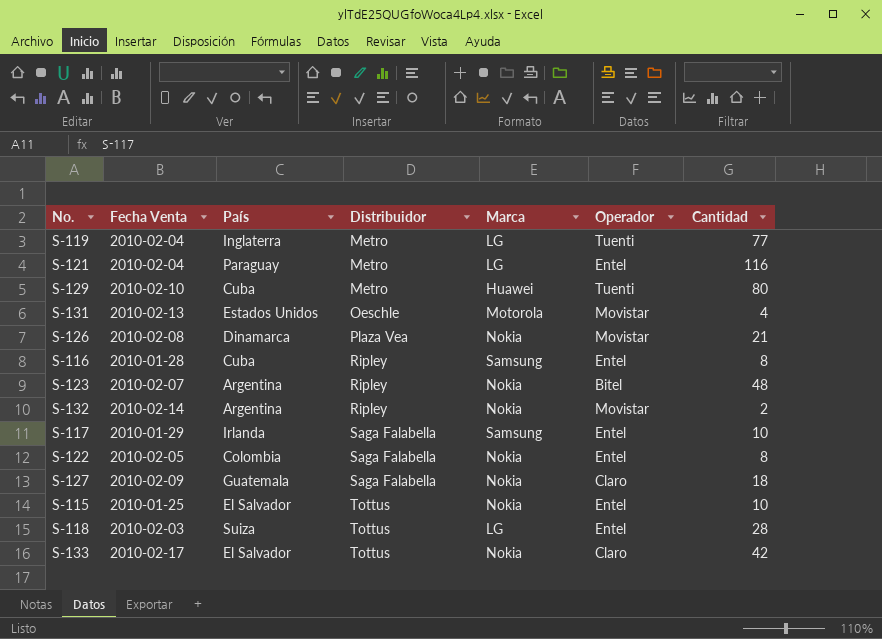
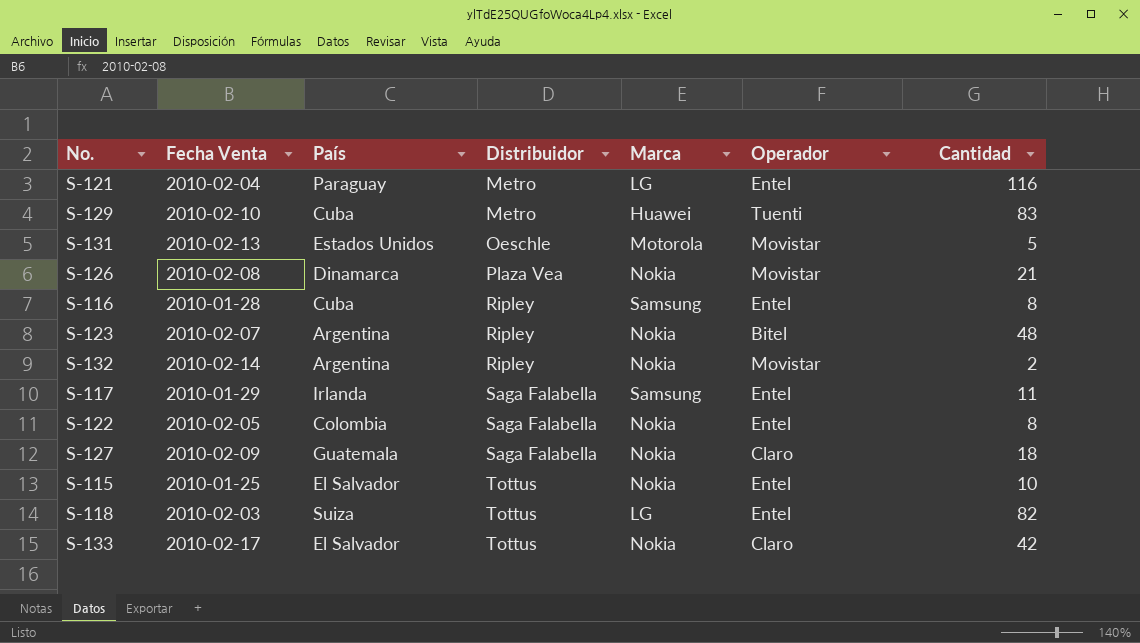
row S-119: 2010-02-04 | Inglaterra | Metro | LG | Tuenti | 77 -> none
S-129 | Cantidad: 80 -> 83
S-131 | Cantidad: 4 -> 5
S-117 | Cantidad: 10 -> 11
S-118 | Cantidad: 28 -> 82

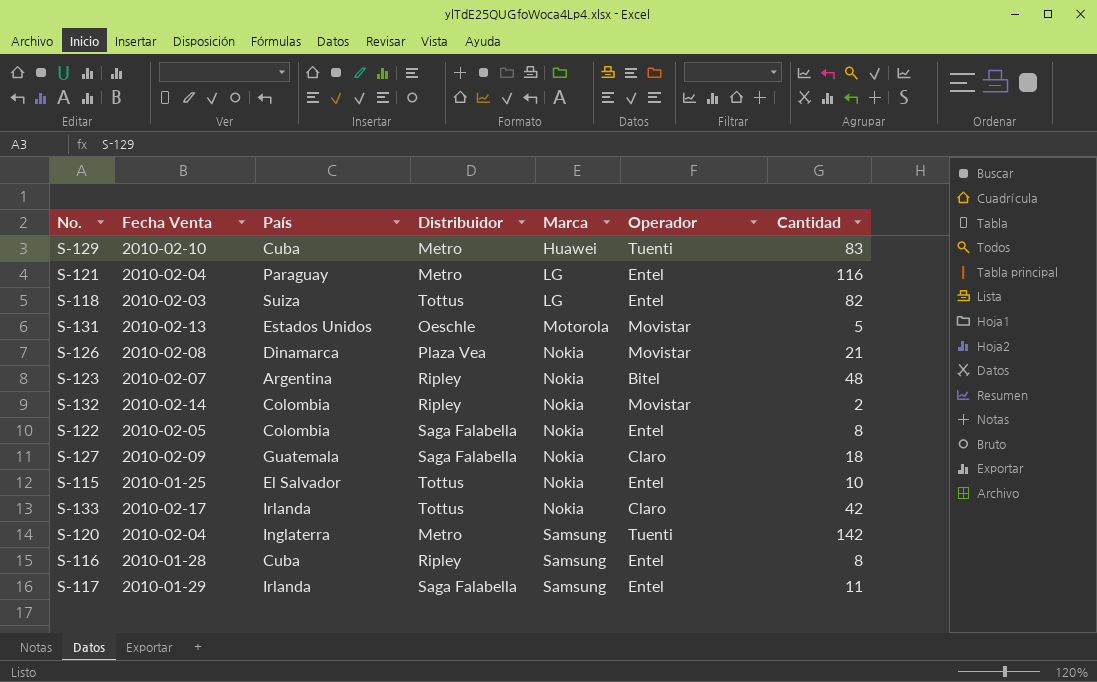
row order: Distribuidor ascending -> Marca ascending
S-132 | País: Argentina -> Colombia
S-133 | País: El Salvador -> Irlanda
row S-120: none -> 2010-02-04 | Inglaterra | Metro | Samsung | Tuenti | 142

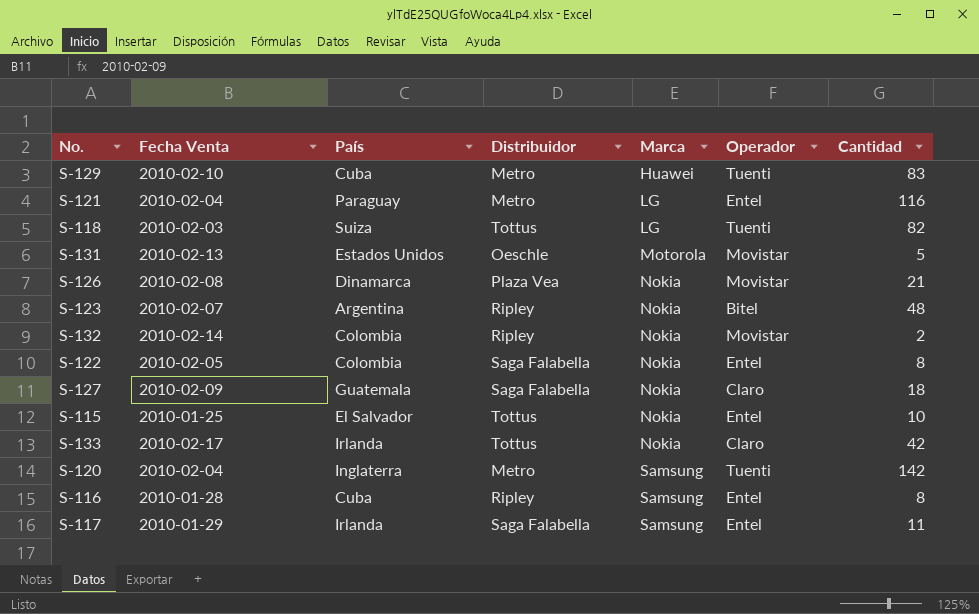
S-118 | Operador: Entel -> Tuenti

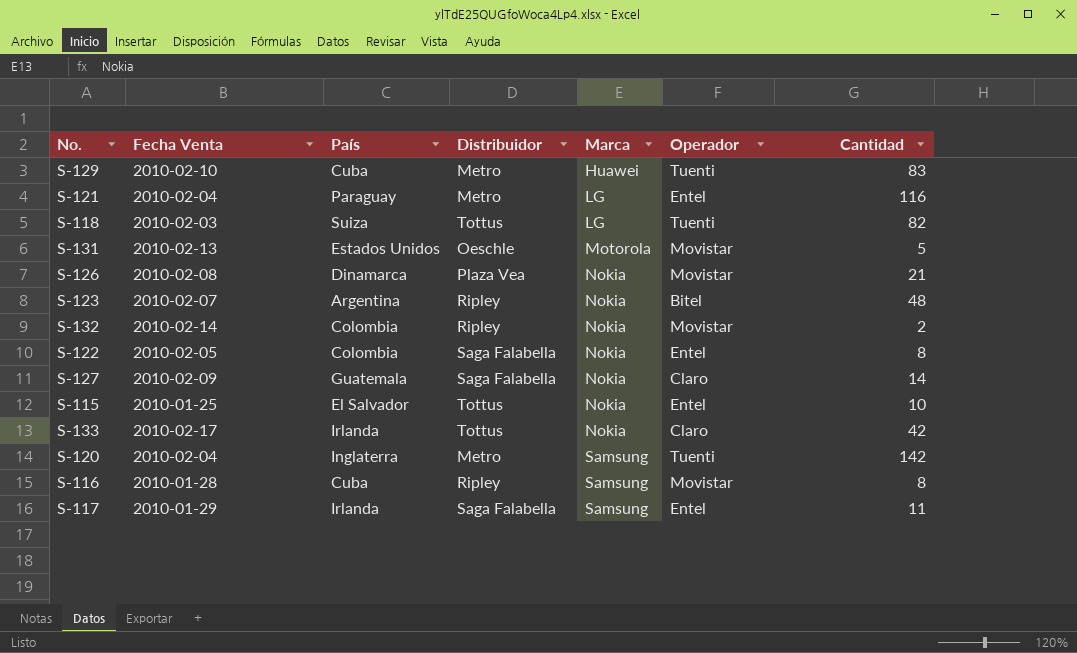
S-127 | Cantidad: 18 -> 14
S-116 | Operador: Entel -> Movistar

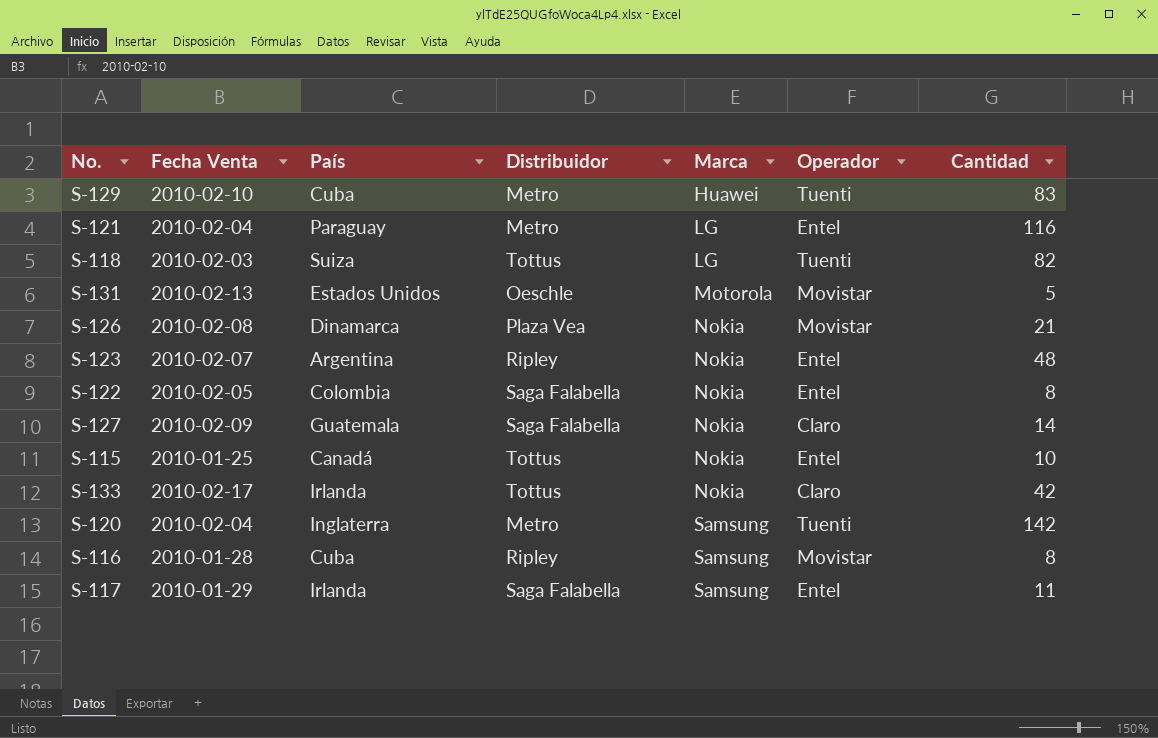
row S-132: 2010-02-14 | Colombia | Ripley | Nokia | Movistar | 2 -> none
S-123 | Operador: Bitel -> Entel
S-115 | País: El Salvador -> Canadá

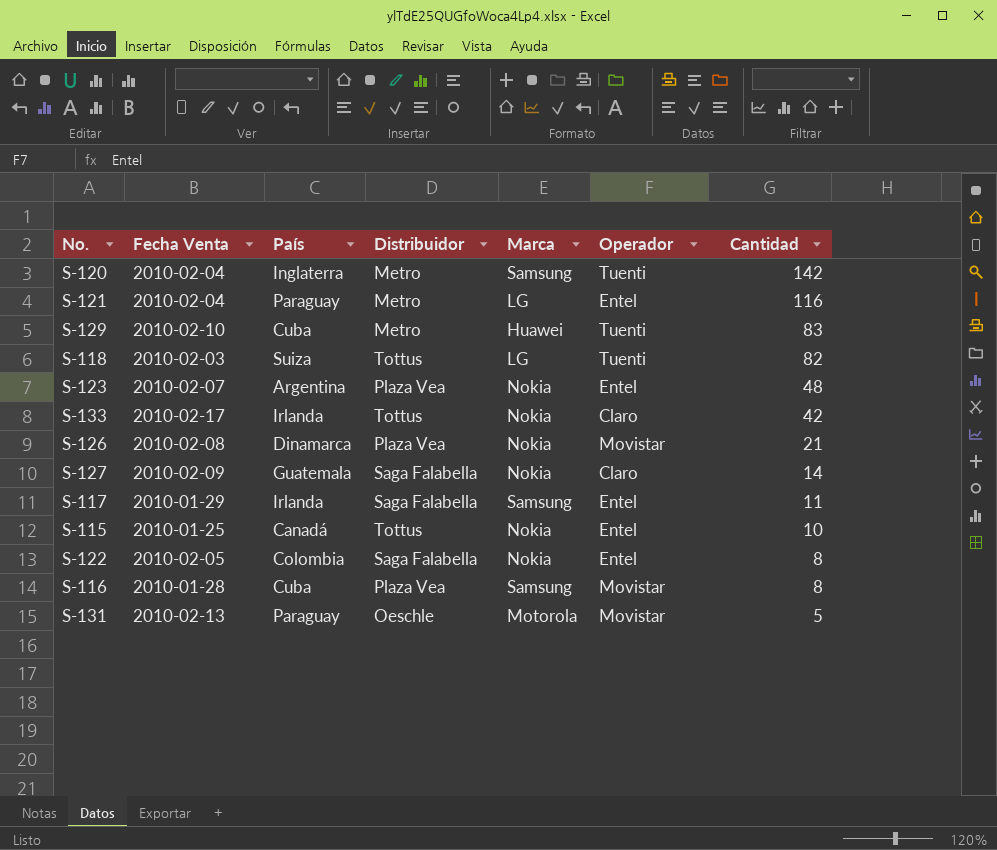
row order: Marca ascending -> Cantidad descending
S-123 | Distribuidor: Ripley -> Plaza Vea
S-116 | Distribuidor: Ripley -> Plaza Vea
S-131 | País: Estados Unidos -> Paraguay

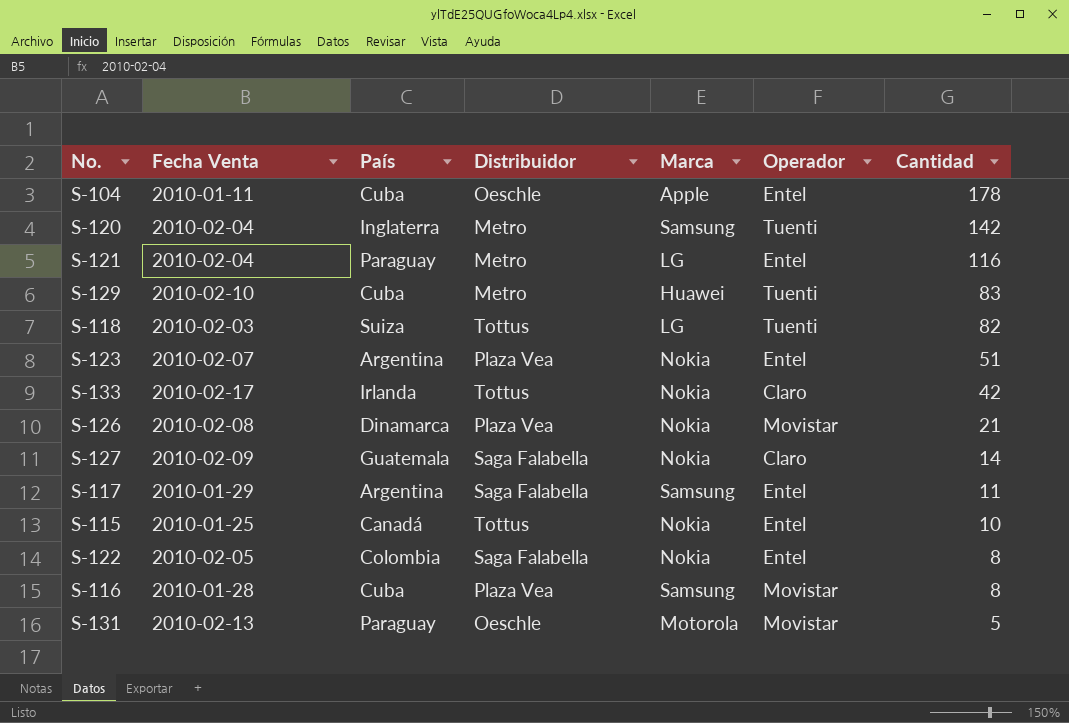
row S-104: none -> 2010-01-11 | Cuba | Oeschle | Apple | Entel | 178
S-123 | Cantidad: 48 -> 51
S-117 | País: Irlanda -> Argentina

